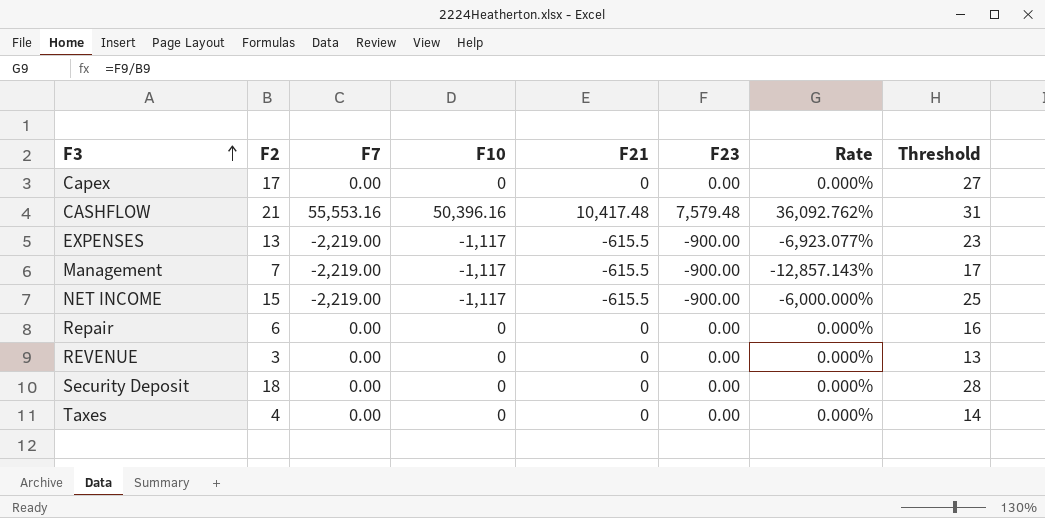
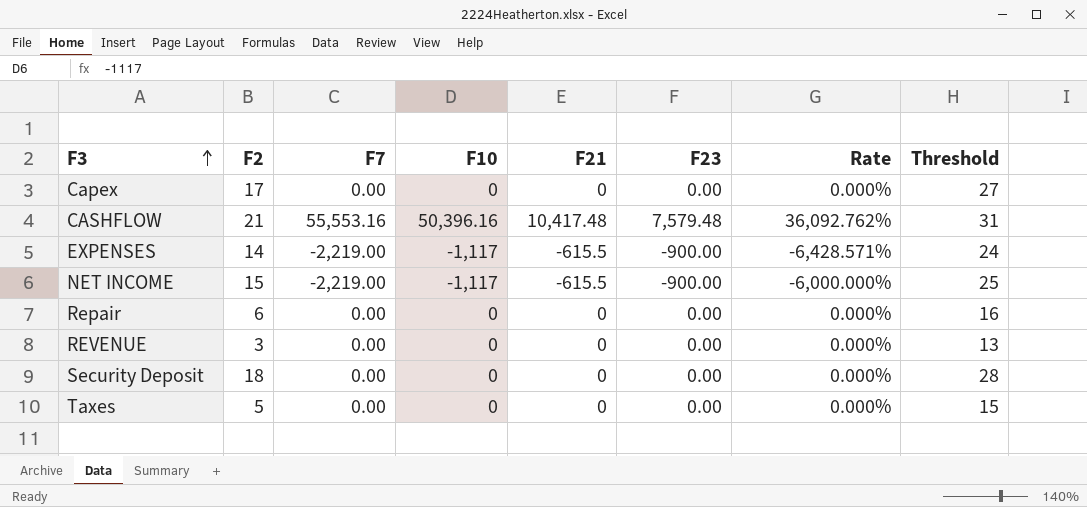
row Management: 7 | -2,219.00 | -1,117 | -615.5 | -900.00 | -12,857.143% | 17 -> none
EXPENSES | F2: 13 -> 14
EXPENSES | Rate: -6,923.077% -> -6,428.571%
EXPENSES | Threshold: 23 -> 24
Taxes | F2: 4 -> 5
Taxes | Threshold: 14 -> 15

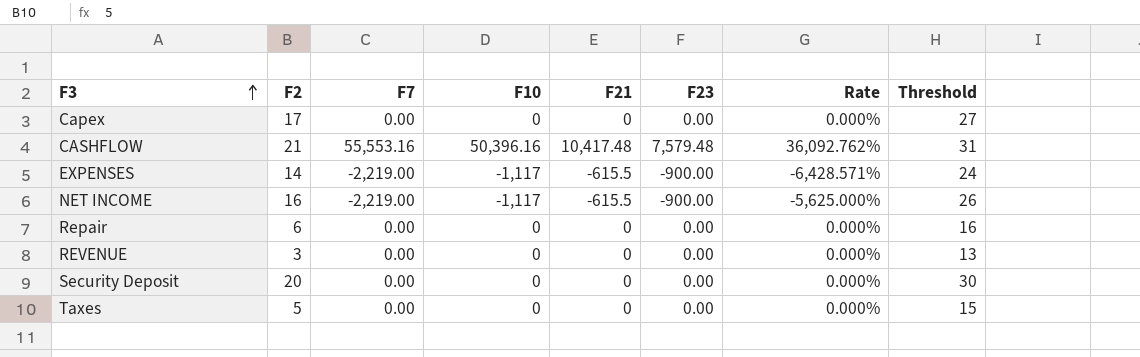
NET INCOME | F2: 15 -> 16
NET INCOME | Rate: -6,000.000% -> -5,625.000%
NET INCOME | Threshold: 25 -> 26
Security Deposit | F2: 18 -> 20
Security Deposit | Threshold: 28 -> 30

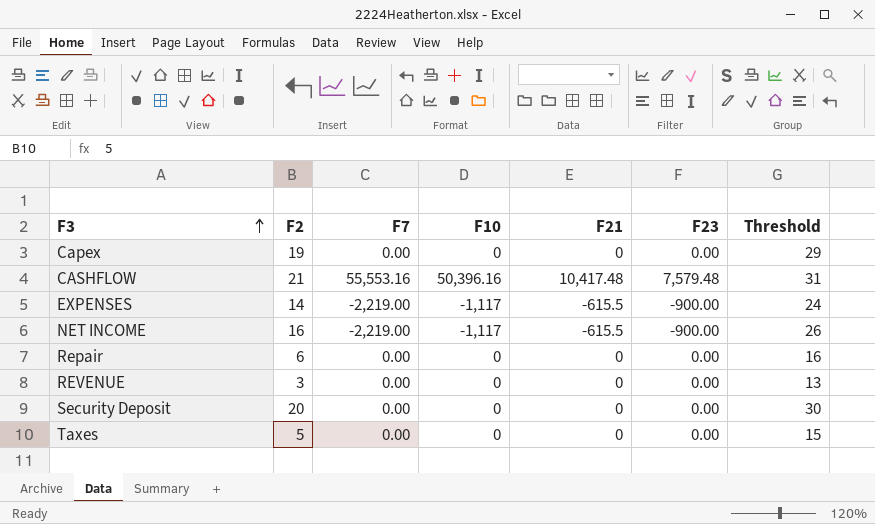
column Rate | formula: [F23] / [F2] -> none
Capex | F2: 17 -> 19
Capex | Threshold: 27 -> 29

